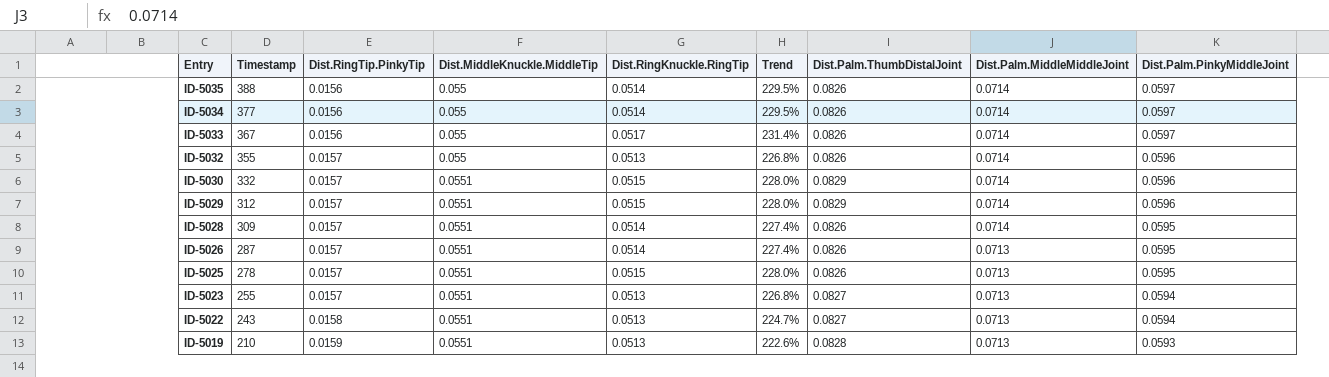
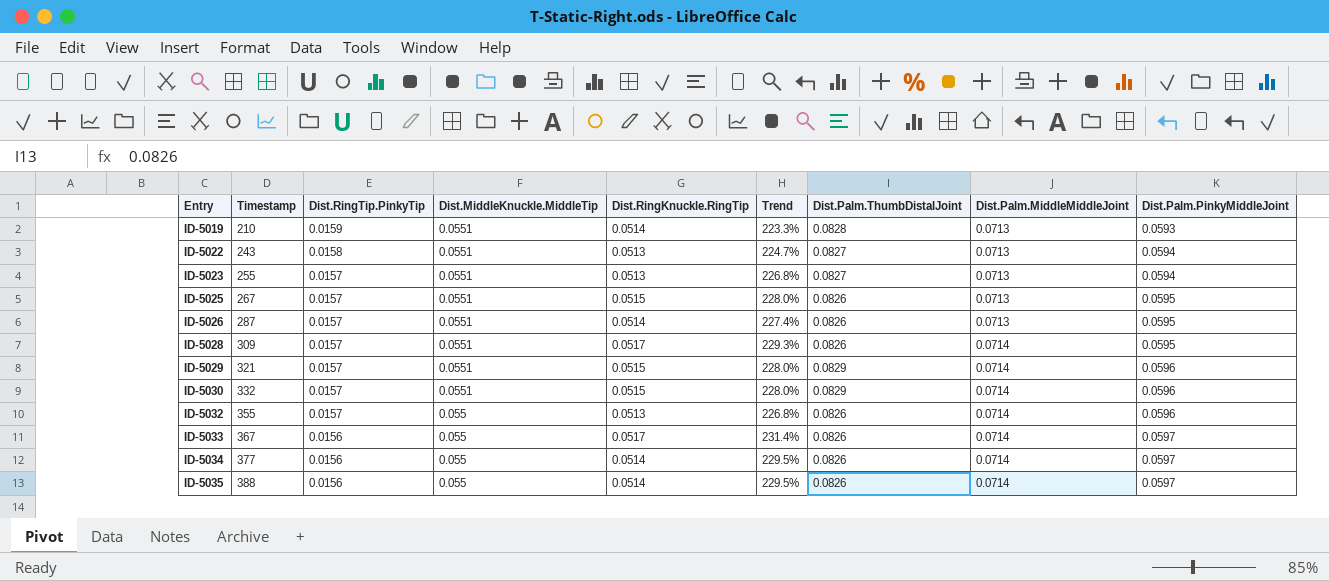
row order: Entry descending -> Entry ascending
ID-5019 | Dist.RingKnuckle.RingTip: 0.0513 -> 0.0514
ID-5019 | Trend: 222.6% -> 223.3%
ID-5025 | Timestamp: 278 -> 267
ID-5028 | Dist.RingKnuckle.RingTip: 0.0514 -> 0.0517
ID-5028 | Trend: 227.4% -> 229.3%
ID-5029 | Timestamp: 312 -> 321

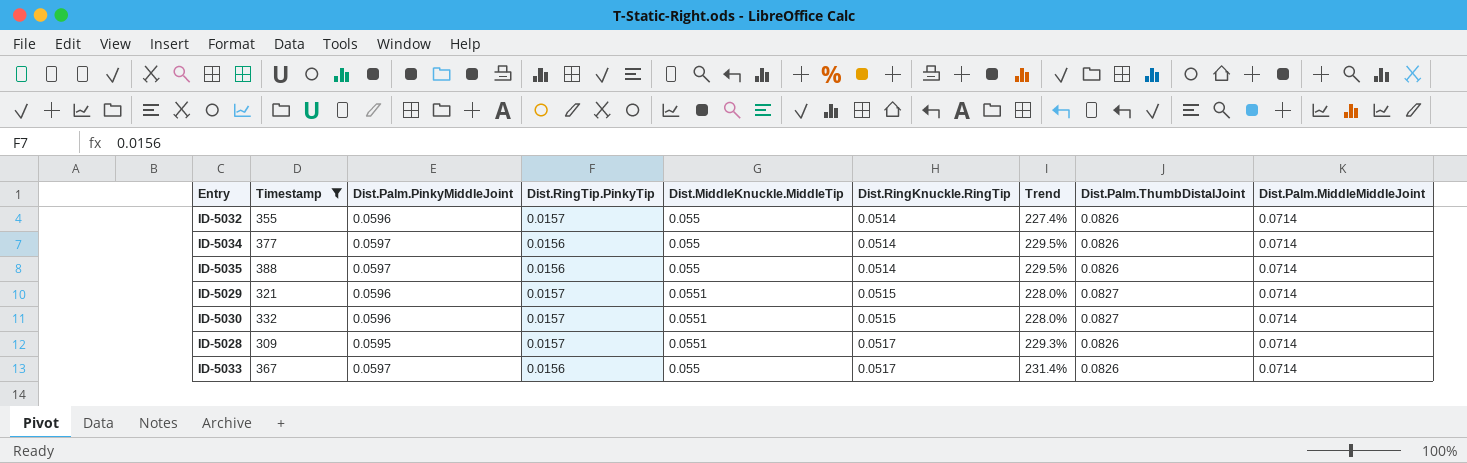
filter: none -> Timestamp >= 309
row order: Entry ascending -> Dist.RingKnuckle.RingTip ascending
column Dist.Palm.PinkyMiddleJoint | position: 9 -> 3
ID-5032 | Dist.RingKnuckle.RingTip: 0.0513 -> 0.0514
ID-5032 | Trend: 226.8% -> 227.4%
ID-5029 | Dist.Palm.ThumbDistalJoint: 0.0829 -> 0.0827
ID-5030 | Dist.Palm.ThumbDistalJoint: 0.0829 -> 0.0827

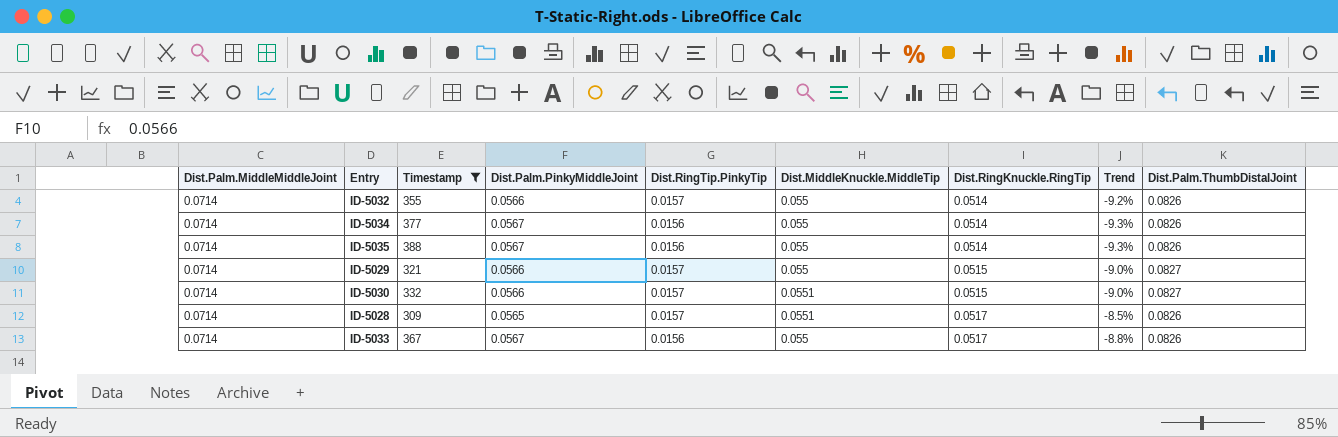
column Dist.Palm.MiddleMiddleJoint | position: 9 -> 1
column Trend | formula: ([Dist.RingKnuckle.RingTip] - [Dist.RingTip.PinkyTip]) / [Dist.RingTip.PinkyTip] -> ([Dist.RingKnuckle.RingTip] - [Dist.Palm.PinkyMiddleJoint]) / [Dist.Palm.PinkyMiddleJoint]
ID-5032 | Dist.Palm.PinkyMiddleJoint: 0.0596 -> 0.0566
ID-5034 | Dist.Palm.PinkyMiddleJoint: 0.0597 -> 0.0567
ID-5035 | Dist.Palm.PinkyMiddleJoint: 0.0597 -> 0.0567
ID-5029 | Dist.Palm.PinkyMiddleJoint: 0.0596 -> 0.0566
ID-5029 | Dist.MiddleKnuckle.MiddleTip: 0.0551 -> 0.055
ID-5030 | Dist.Palm.PinkyMiddleJoint: 0.0596 -> 0.0566
ID-5028 | Dist.Palm.PinkyMiddleJoint: 0.0595 -> 0.0565
ID-5033 | Dist.Palm.PinkyMiddleJoint: 0.0597 -> 0.0567

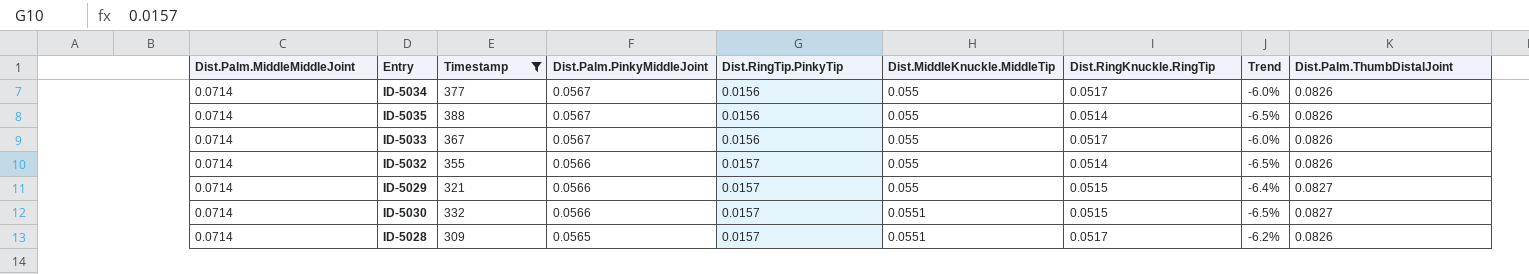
row order: Dist.RingKnuckle.RingTip ascending -> Dist.Palm.PinkyMiddleJoint descending
column Trend | formula: ([Dist.RingKnuckle.RingTip] - [Dist.Palm.PinkyMiddleJoint]) / [Dist.Palm.PinkyMiddleJoint] -> ([Dist.RingKnuckle.RingTip] - [Dist.MiddleKnuckle.MiddleTip]) / [Dist.MiddleKnuckle.MiddleTip]
ID-5034 | Dist.RingKnuckle.RingTip: 0.0514 -> 0.0517

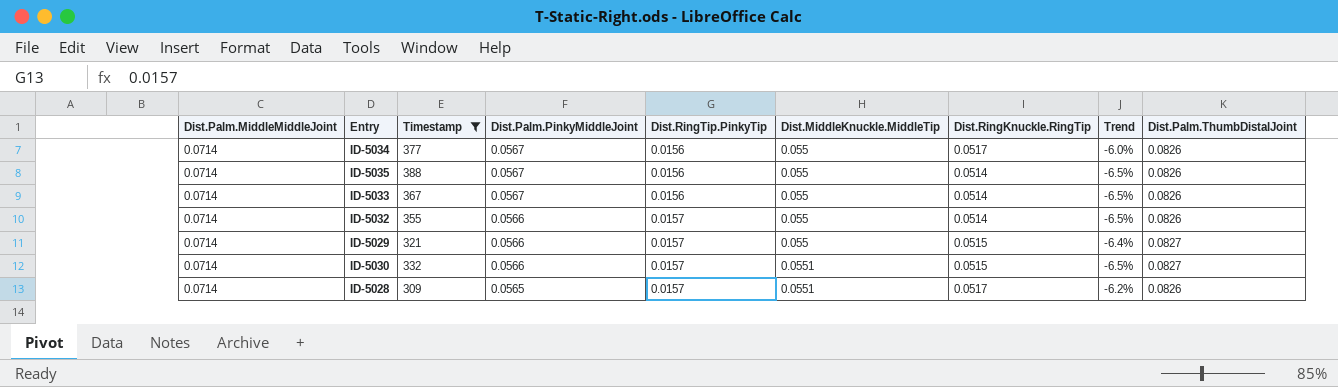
ID-5033 | Dist.RingKnuckle.RingTip: 0.0517 -> 0.0514
ID-5033 | Trend: -6.0% -> -6.5%

